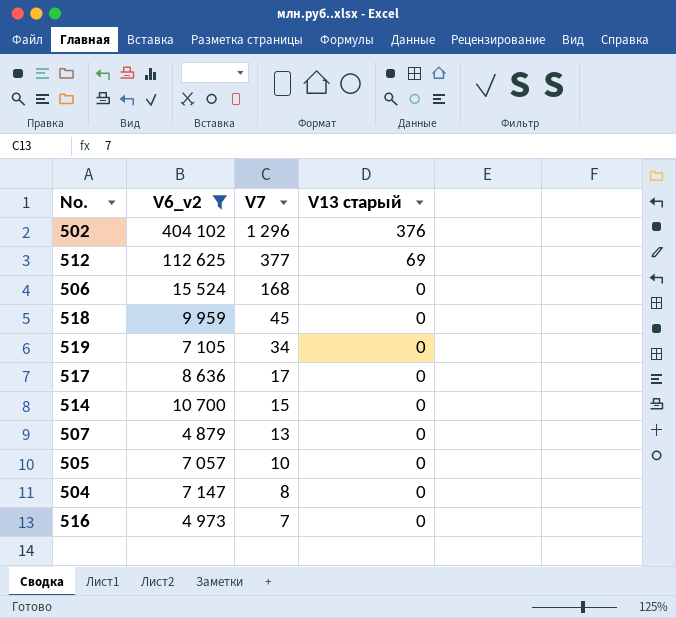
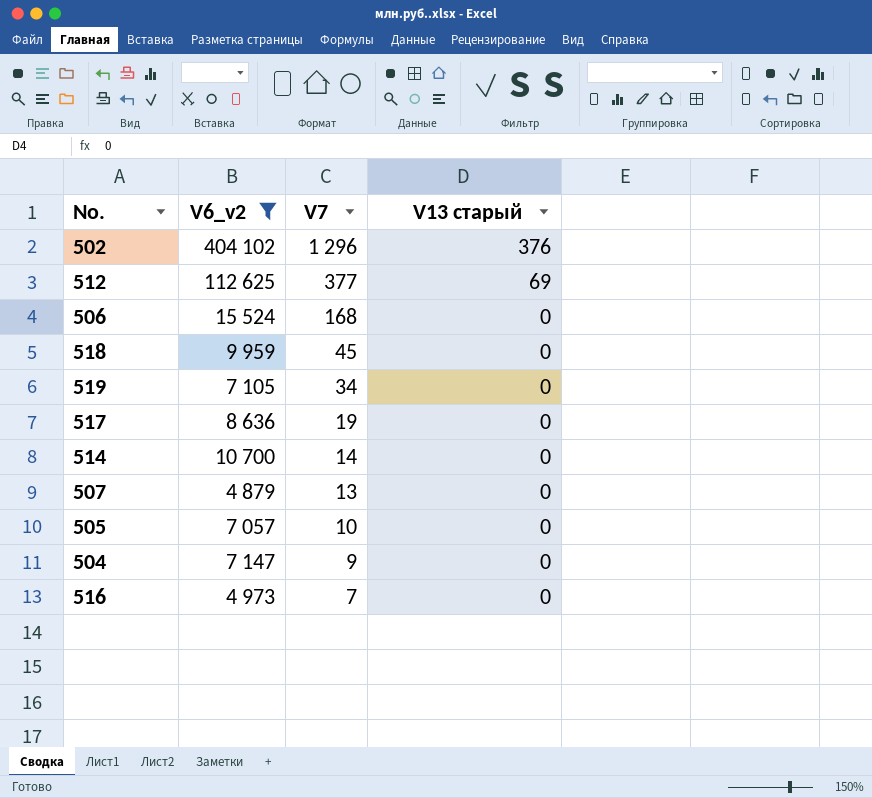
517 | V7: 17 -> 19
514 | V7: 15 -> 14
504 | V7: 8 -> 9

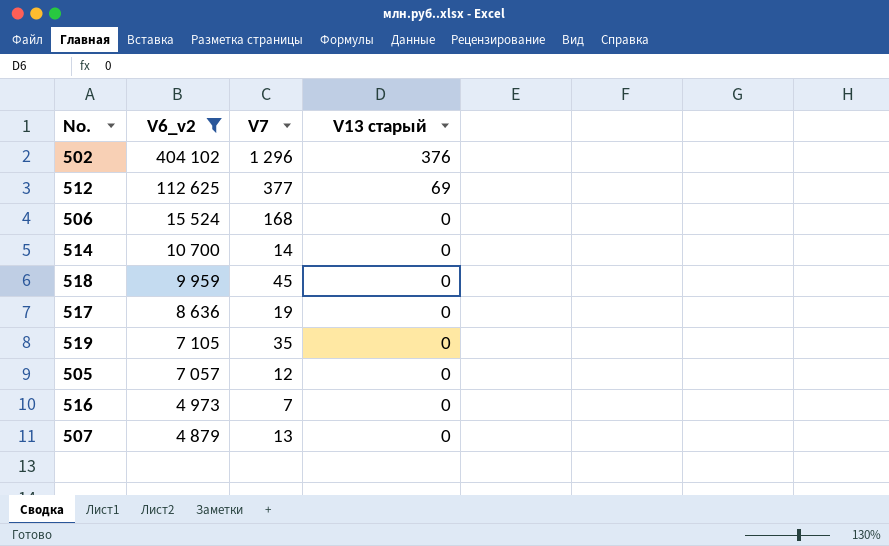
row order: V7 descending -> V6_v2 descending
row 504: 7 147 | 9 | 0 -> none
519 | V7: 34 -> 35
505 | V7: 10 -> 12

